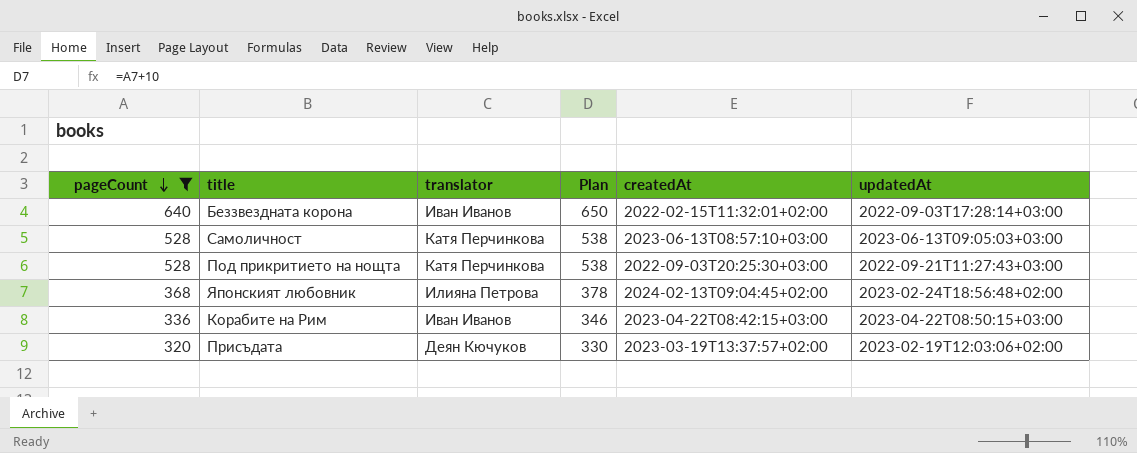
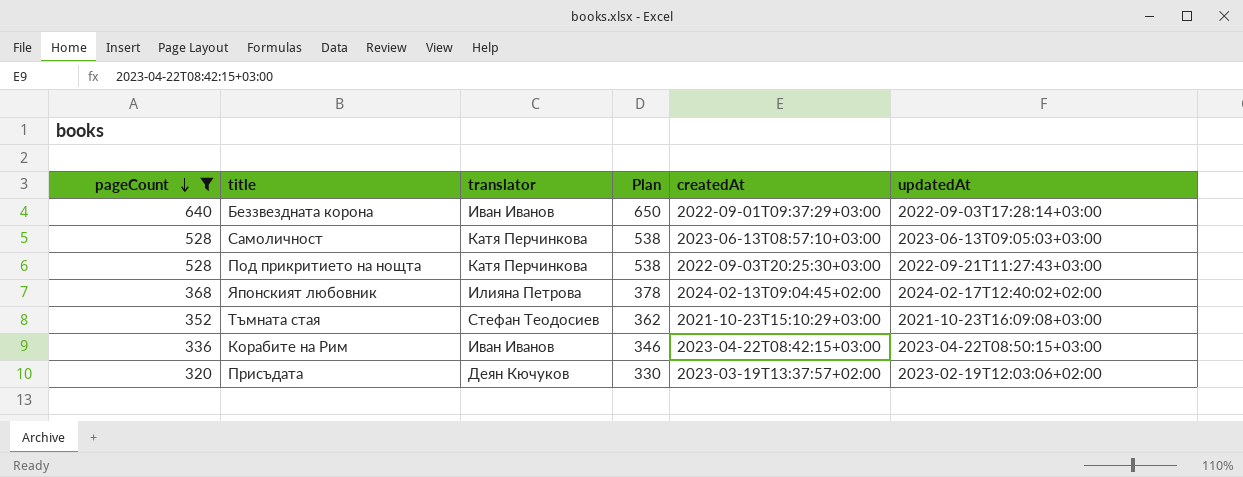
Беззвездната корона | createdAt: 2022-02-15T11:32:01+02:00 -> 2022-09-01T09:37:29+03:00
Японският любовник | updatedAt: 2023-02-24T18:56:48+02:00 -> 2024-02-17T12:40:02+02:00
row Тъмната стая: none -> 352 | Стефан Теодосиев | 362 | 2021-10-23T15:10:29+03:00 | 2021-10-23T16:09:08+03:00

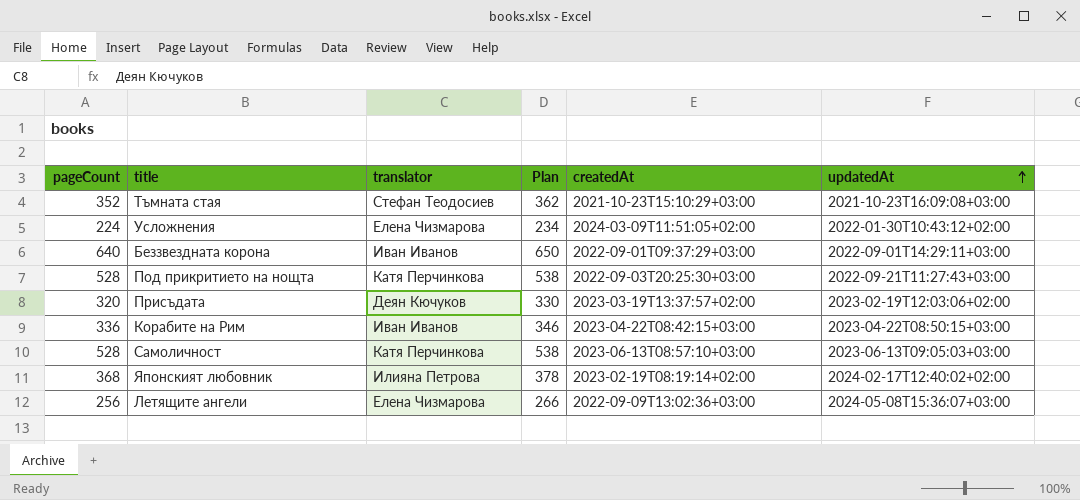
filter: pageCount >= 320 -> none
row order: pageCount descending -> updatedAt ascending
Беззвездната корона | updatedAt: 2022-09-03T17:28:14+03:00 -> 2022-09-01T14:29:11+03:00
Японският любовник | createdAt: 2024-02-13T09:04:45+02:00 -> 2023-02-19T08:19:14+02:00

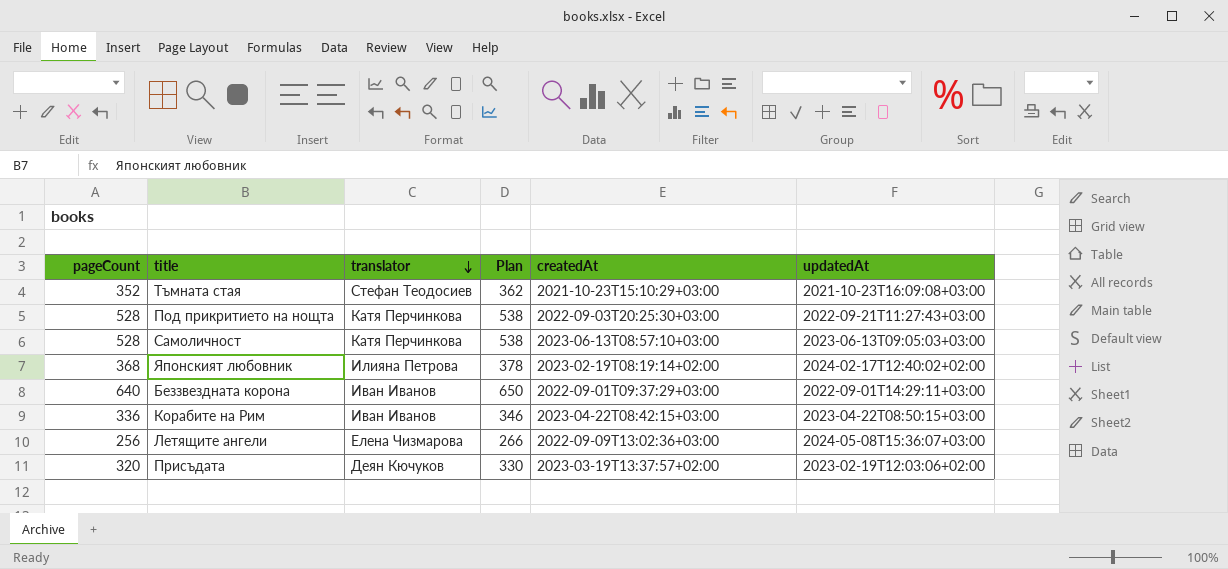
row order: updatedAt ascending -> translator descending
row Усложнения: 224 | Елена Чизмарова | 234 | 2024-03-09T11:51:05+02:00 | 2022-01-30T10:43:12+02:00 -> none

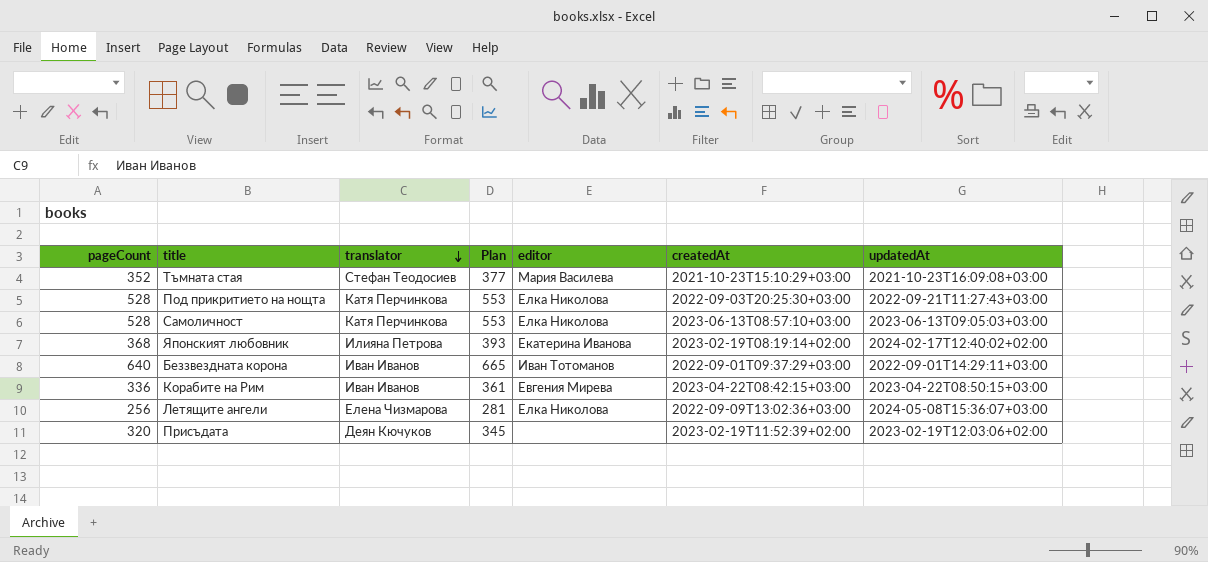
column Plan | formula: [pageCount] + 10 -> [pageCount] + 25
column editor | position: none -> 5
Присъдата | createdAt: 2023-03-19T13:37:57+02:00 -> 2023-02-19T11:52:39+02:00

